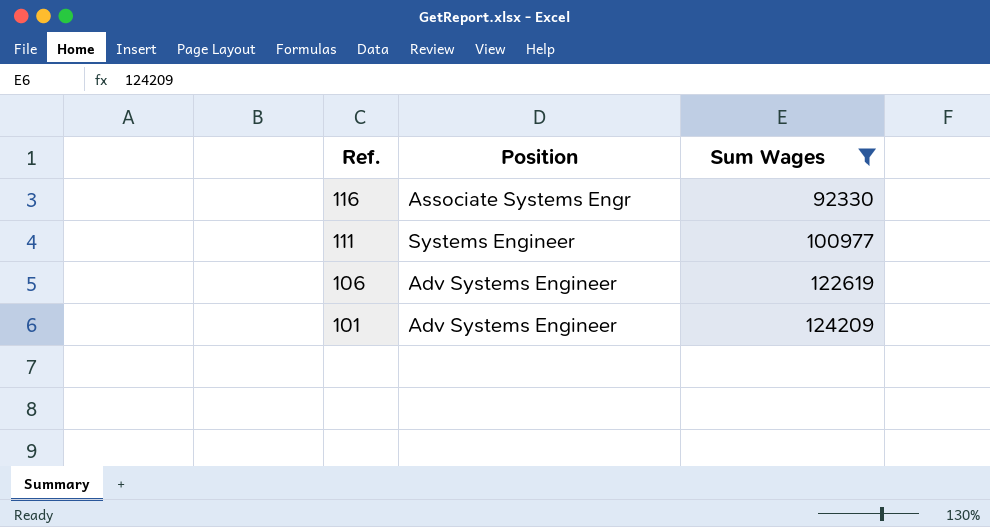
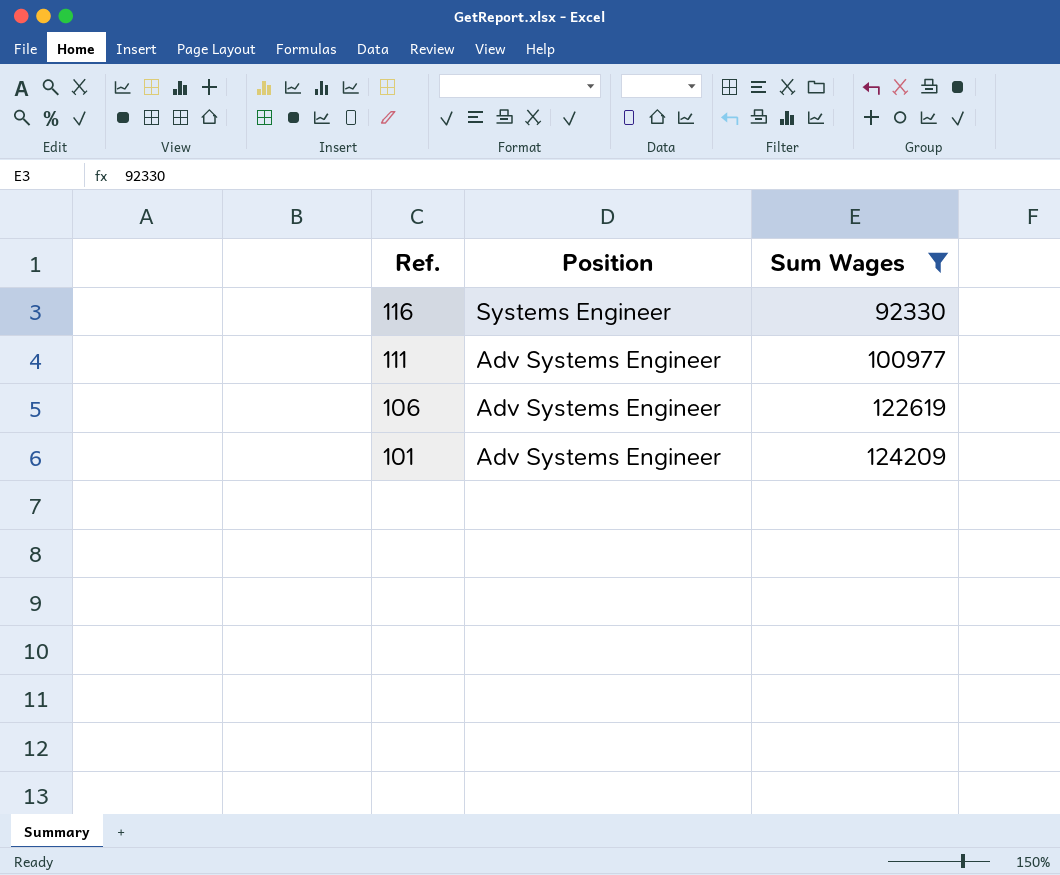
116 | Position: Associate Systems Engr -> Systems Engineer
111 | Position: Systems Engineer -> Adv Systems Engineer

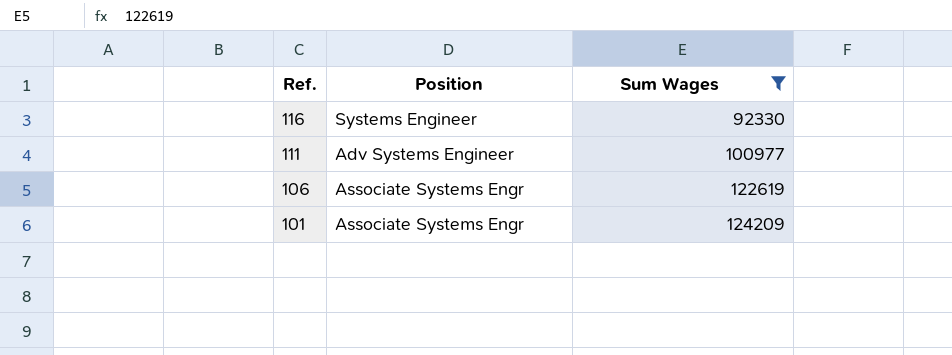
106 | Position: Adv Systems Engineer -> Associate Systems Engr
101 | Position: Adv Systems Engineer -> Associate Systems Engr

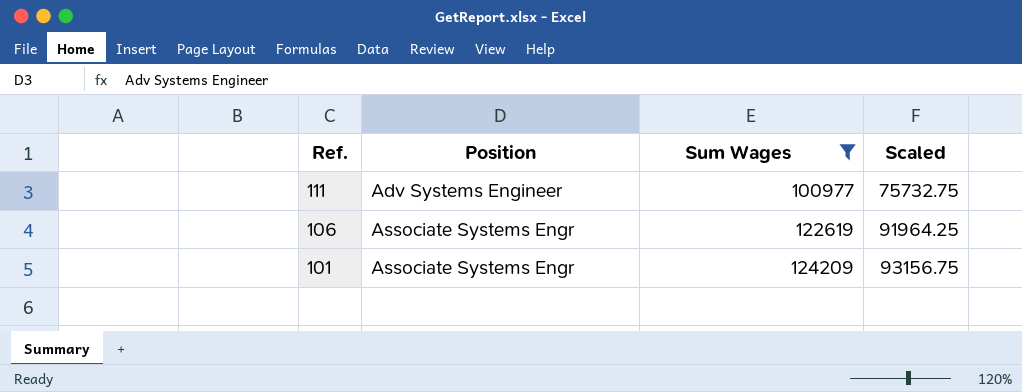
column Scaled | formula: none -> [Sum Wages] * 0.75
row 116: Systems Engineer | 92330 -> none

